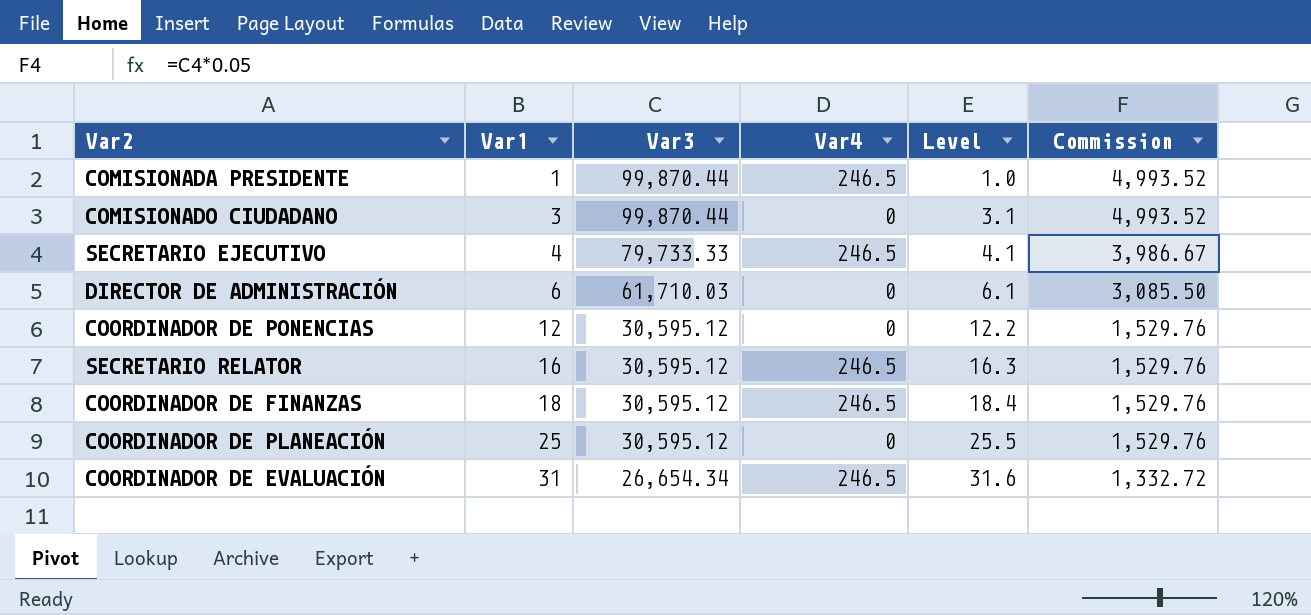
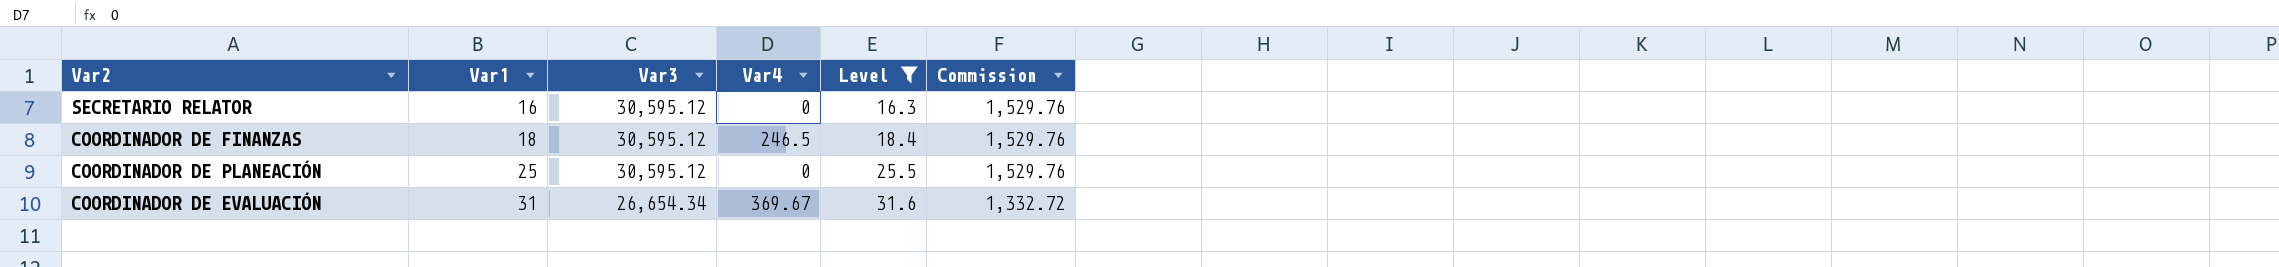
filter: none -> Level >= 16.3
SECRETARIO RELATOR | Var4: 246.5 -> 0
COORDINADOR DE EVALUACIÓN | Var4: 246.5 -> 369.67

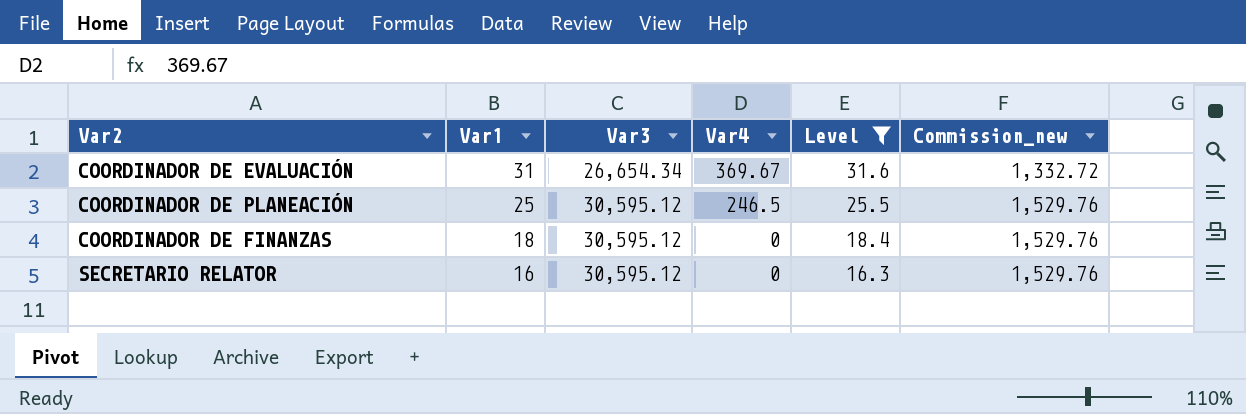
row order: Var1 ascending -> Var1 descending
column name: Commission -> Commission_new
COORDINADOR DE PLANEACIÓN | Var4: 0 -> 246.5
COORDINADOR DE FINANZAS | Var4: 246.5 -> 0

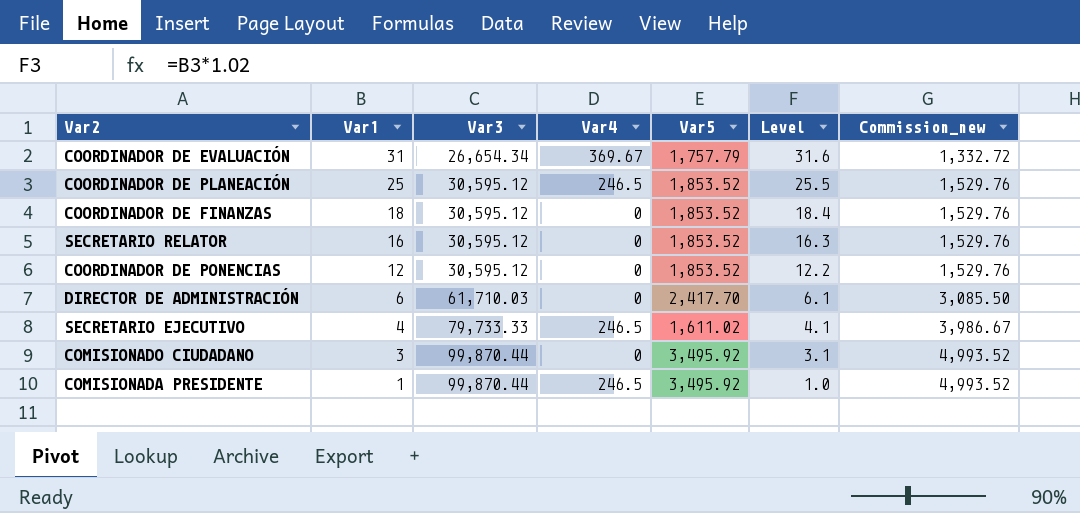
filter: Level >= 16.3 -> none
column Var5 | position: none -> 5

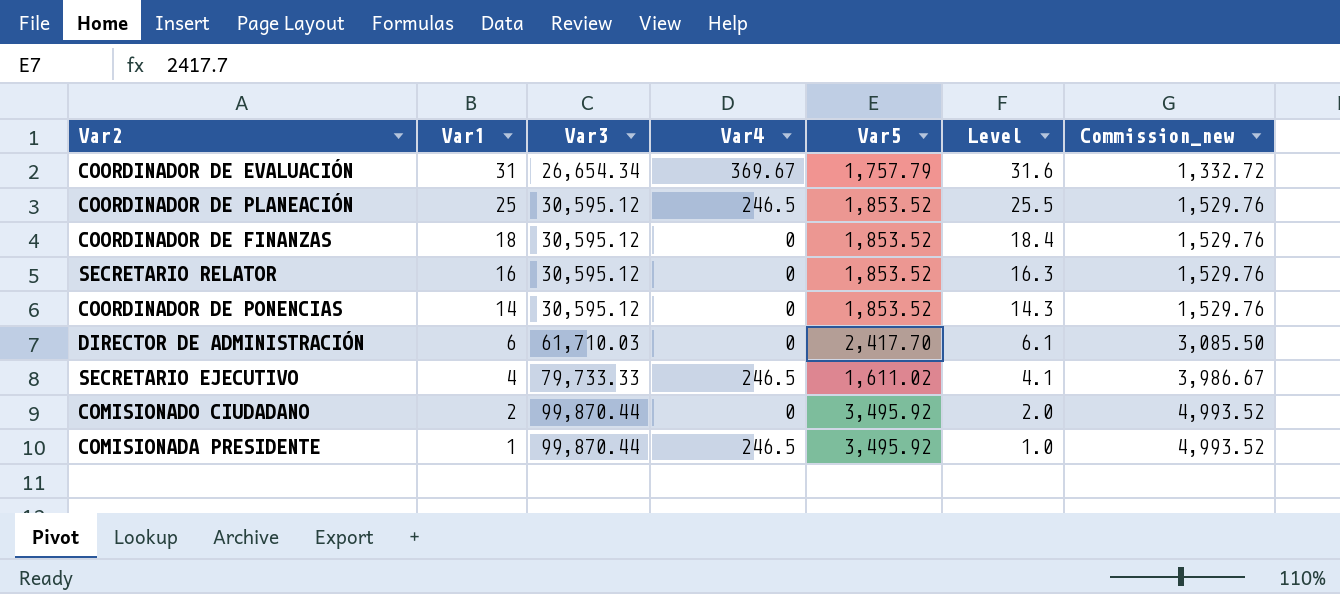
COORDINADOR DE PONENCIAS | Var1: 12 -> 14
COORDINADOR DE PONENCIAS | Level: 12.2 -> 14.3
COMISIONADO CIUDADANO | Var1: 3 -> 2
COMISIONADO CIUDADANO | Level: 3.1 -> 2.0

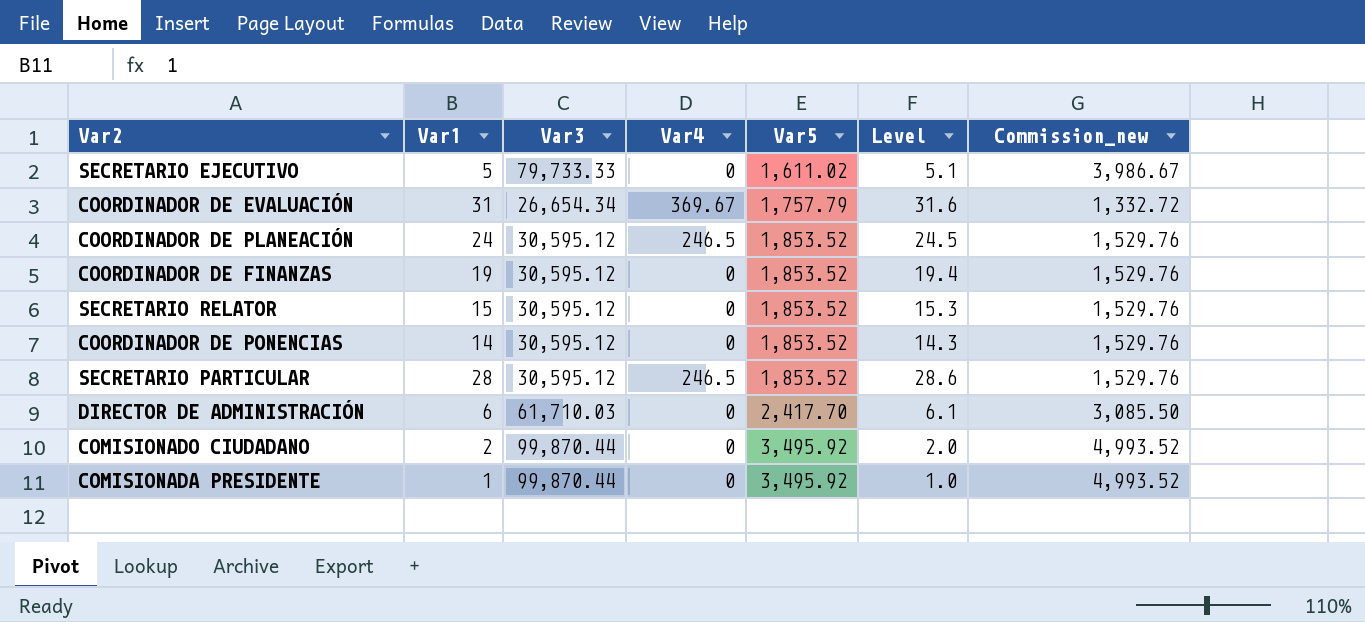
row order: Var1 descending -> Var5 ascending
SECRETARIO EJECUTIVO | Var1: 4 -> 5
SECRETARIO EJECUTIVO | Var4: 246.5 -> 0
SECRETARIO EJECUTIVO | Level: 4.1 -> 5.1
COORDINADOR DE PLANEACIÓN | Var1: 25 -> 24
COORDINADOR DE PLANEACIÓN | Level: 25.5 -> 24.5
COORDINADOR DE FINANZAS | Var1: 18 -> 19
COORDINADOR DE FINANZAS | Level: 18.4 -> 19.4
SECRETARIO RELATOR | Var1: 16 -> 15
SECRETARIO RELATOR | Level: 16.3 -> 15.3
row SECRETARIO PARTICULAR: none -> 28 | 30,595.12 | 246.5 | 1,853.52 | 28.6 | 1,529.76
COMISIONADA PRESIDENTE | Var4: 246.5 -> 0

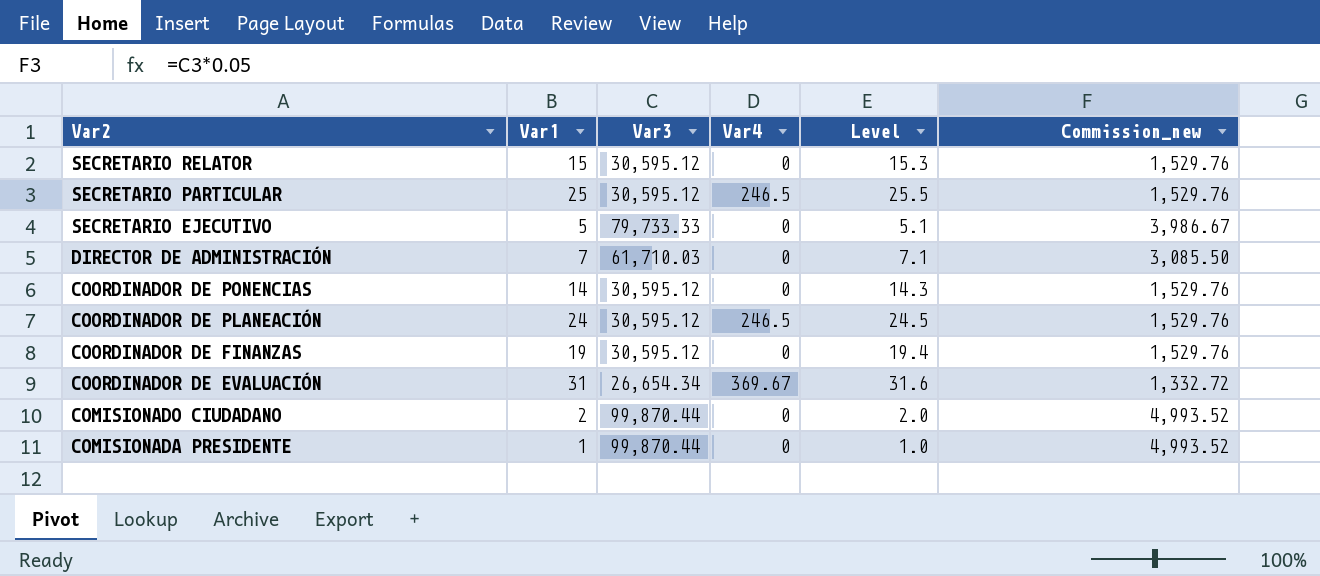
row order: Var5 ascending -> Var2 descending
column Var5 | position: 5 -> none
SECRETARIO PARTICULAR | Var1: 28 -> 25
SECRETARIO PARTICULAR | Level: 28.6 -> 25.5
DIRECTOR DE ADMINISTRACIÓN | Var1: 6 -> 7
DIRECTOR DE ADMINISTRACIÓN | Level: 6.1 -> 7.1

